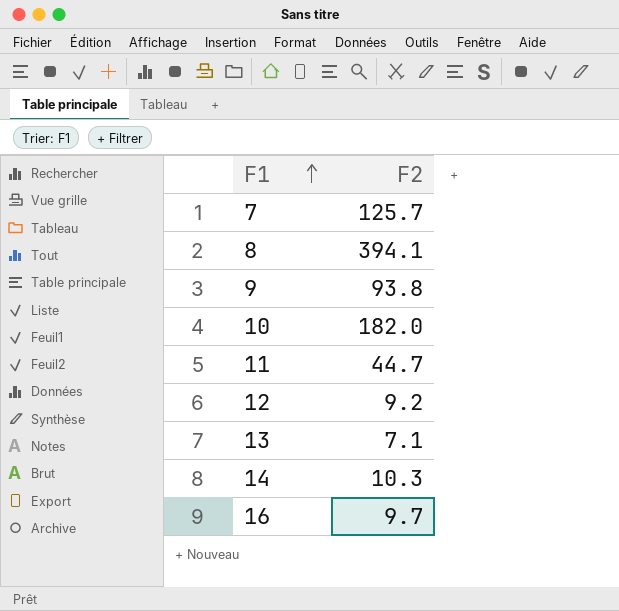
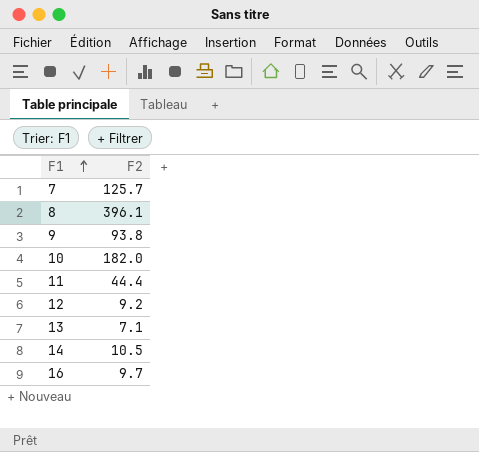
8 | F2: 394.1 -> 396.1
11 | F2: 44.7 -> 44.4
14 | F2: 10.3 -> 10.5

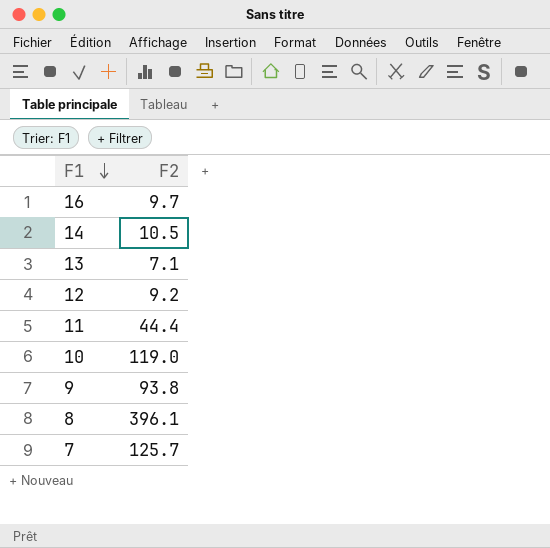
row order: F1 ascending -> F1 descending
10 | F2: 182.0 -> 119.0

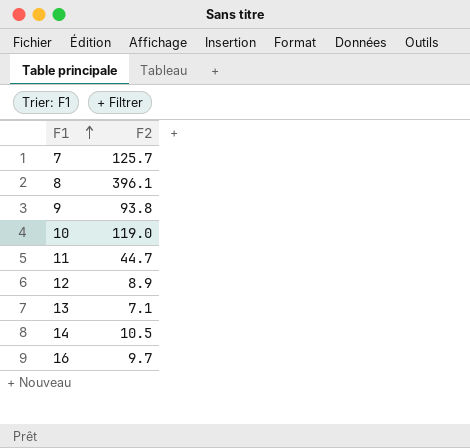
row order: F1 descending -> F1 ascending
11 | F2: 44.4 -> 44.7
12 | F2: 9.2 -> 8.9

